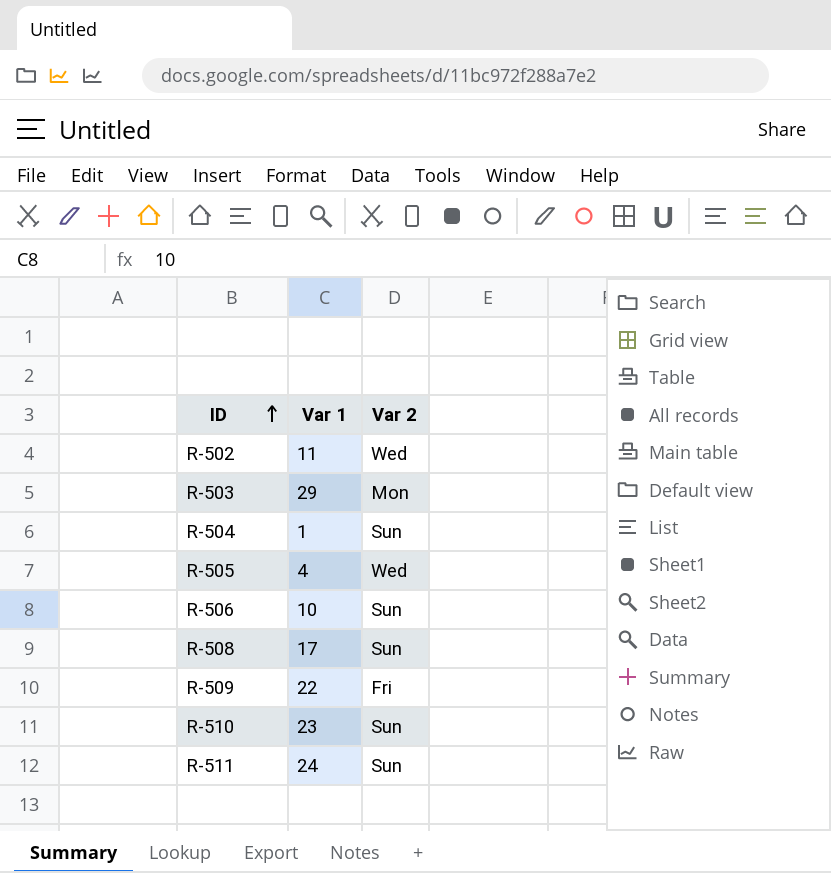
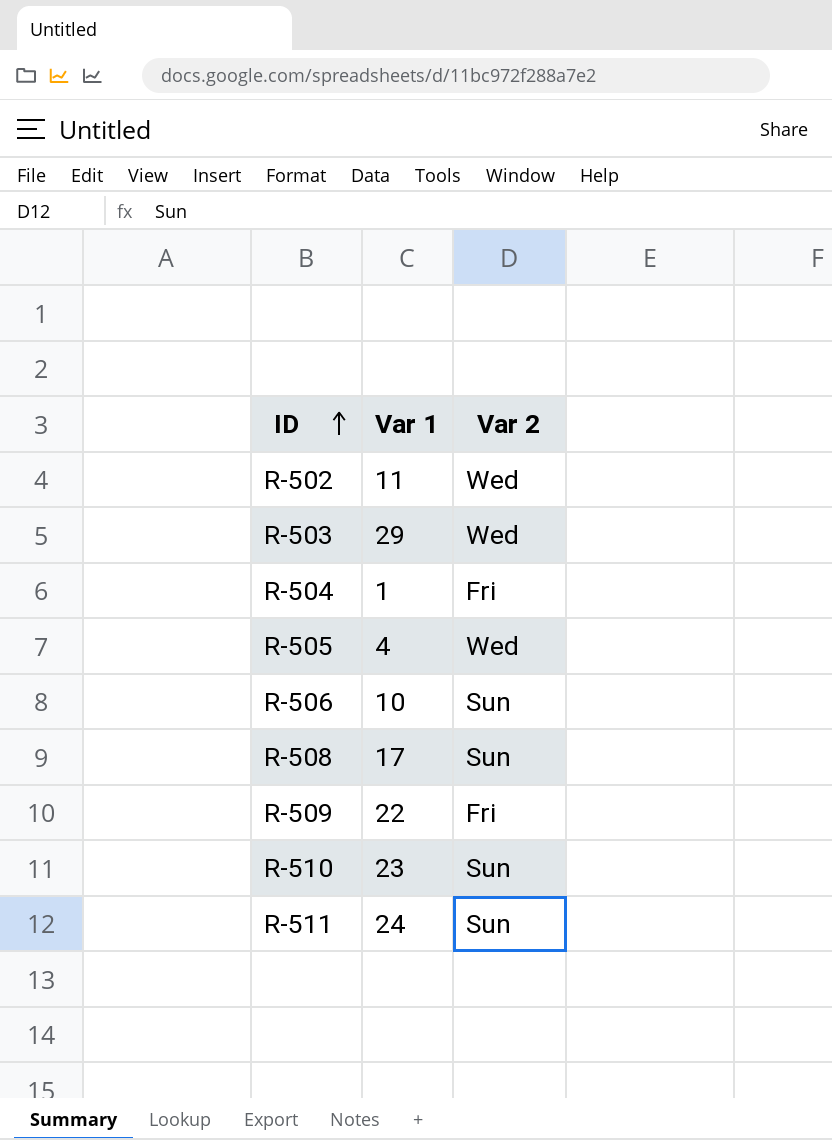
R-503 | Var 2: Mon -> Wed
R-504 | Var 2: Sun -> Fri

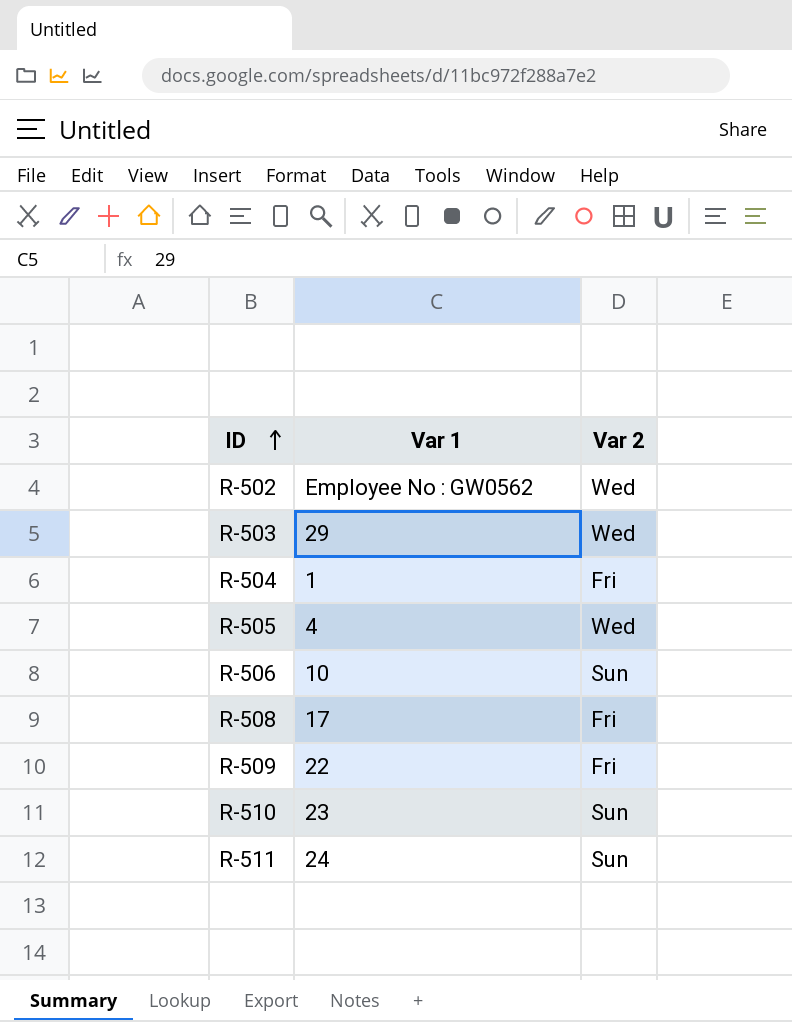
R-502 | Var 1: 11 -> Employee No : GW0562
R-508 | Var 2: Sun -> Fri

